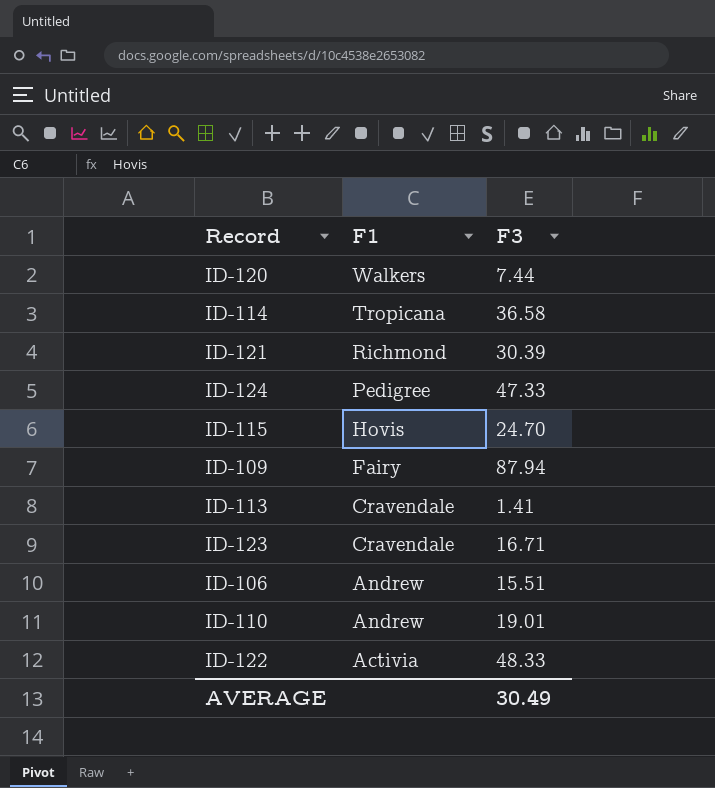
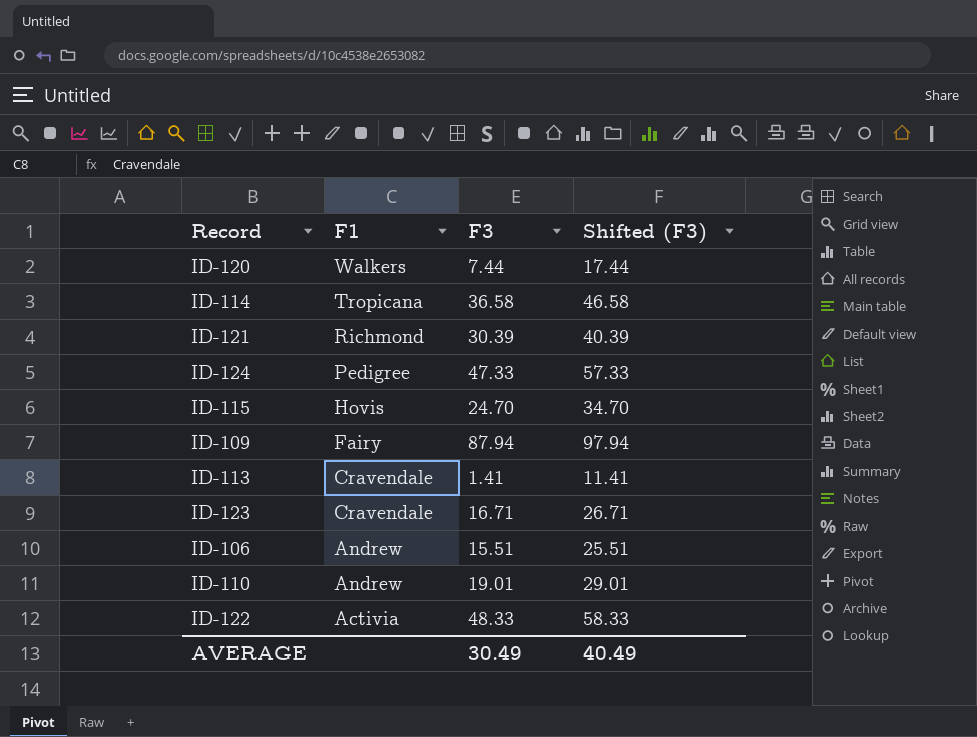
column Shifted (F3) | formula: none -> [F3] + 10

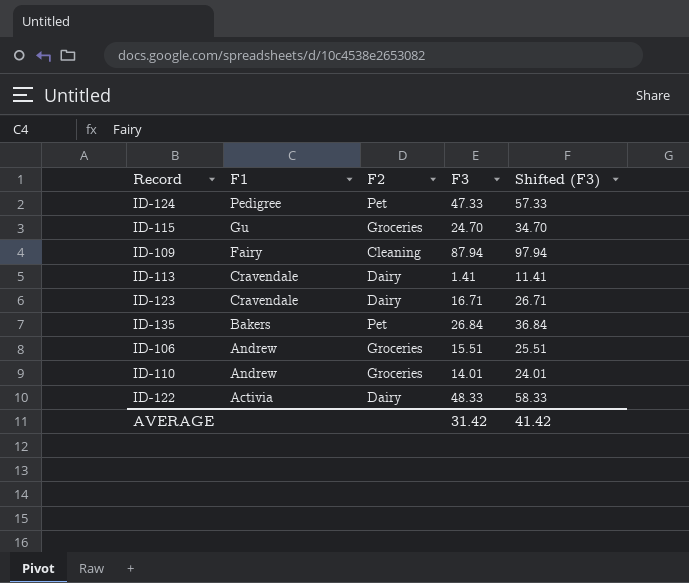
column F2 | position: none -> 3
row ID-120: Walkers | 7.44 | 17.44 -> none
row ID-114: Tropicana | 36.58 | 46.58 -> none
row ID-121: Richmond | 30.39 | 40.39 -> none
ID-115 | F1: Hovis -> Gu
row ID-135: none -> Bakers | Pet | 26.84 | 36.84
ID-110 | F3: 19.01 -> 14.01
ID-110 | Shifted (F3): 29.01 -> 24.01
AVERAGE | F3: 30.49 -> 31.42
AVERAGE | Shifted (F3): 40.49 -> 41.42

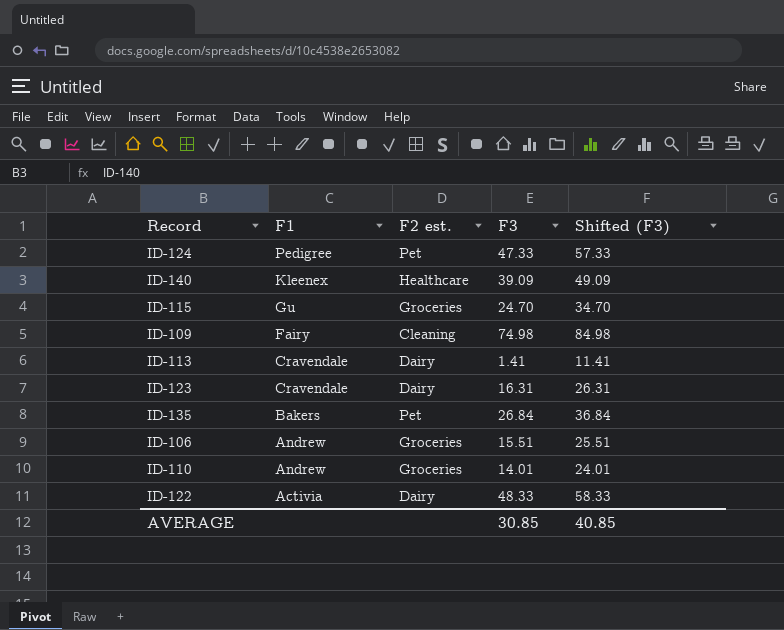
column name: F2 -> F2 est.
row ID-140: none -> Kleenex | Healthcare | 39.09 | 49.09
ID-109 | F3: 87.94 -> 74.98
ID-109 | Shifted (F3): 97.94 -> 84.98
ID-123 | F3: 16.71 -> 16.31
ID-123 | Shifted (F3): 26.71 -> 26.31
AVERAGE | F3: 31.42 -> 30.85
AVERAGE | Shifted (F3): 41.42 -> 40.85

